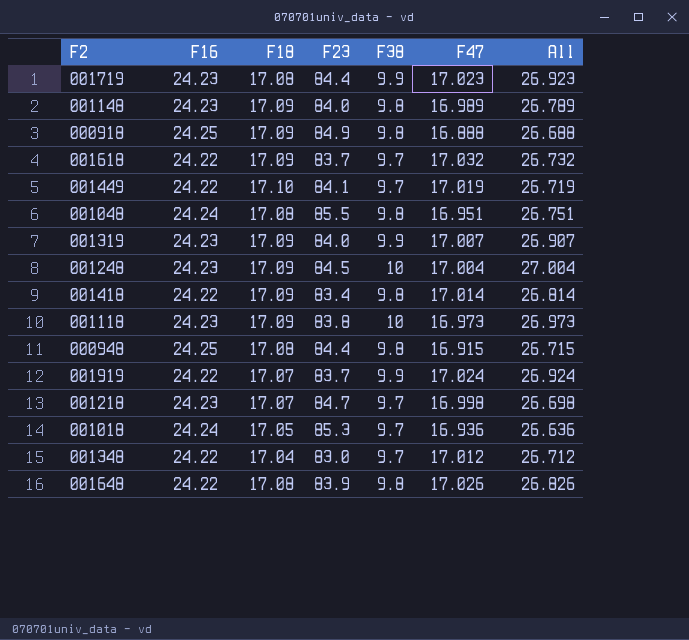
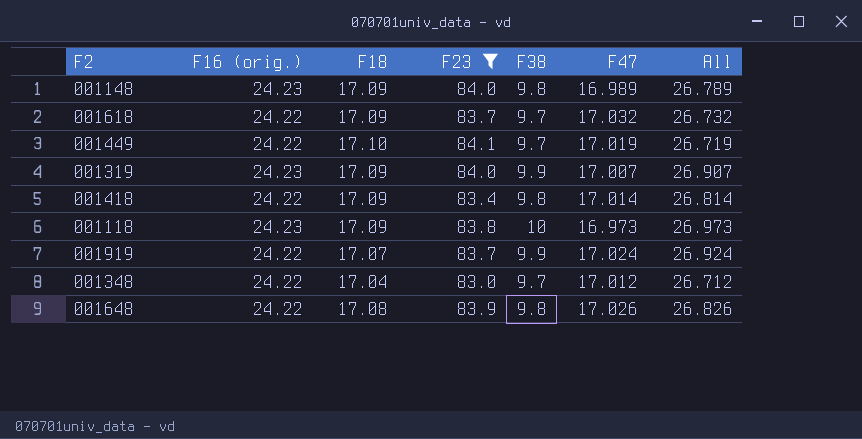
filter: none -> F23 <= 84.1
column name: F16 -> F16 (orig.)

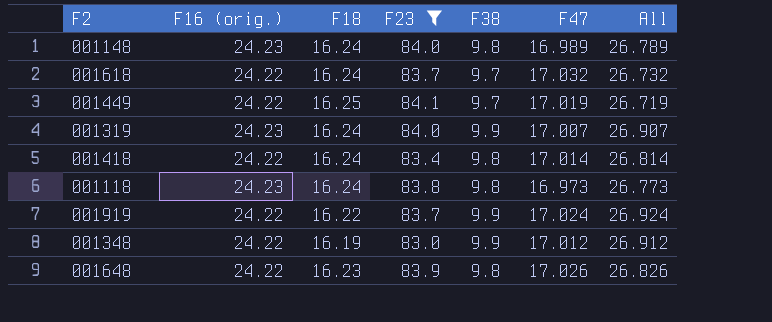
001148 | F18: 17.09 -> 16.24
001618 | F18: 17.09 -> 16.24
001449 | F18: 17.10 -> 16.25
001319 | F18: 17.09 -> 16.24
001418 | F18: 17.09 -> 16.24
001118 | F18: 17.09 -> 16.24
001118 | F38: 10 -> 9.8
001118 | All: 26.973 -> 26.773
001919 | F18: 17.07 -> 16.22
001348 | F18: 17.04 -> 16.19
001348 | F38: 9.7 -> 9.9
001348 | All: 26.712 -> 26.912
001648 | F18: 17.08 -> 16.23

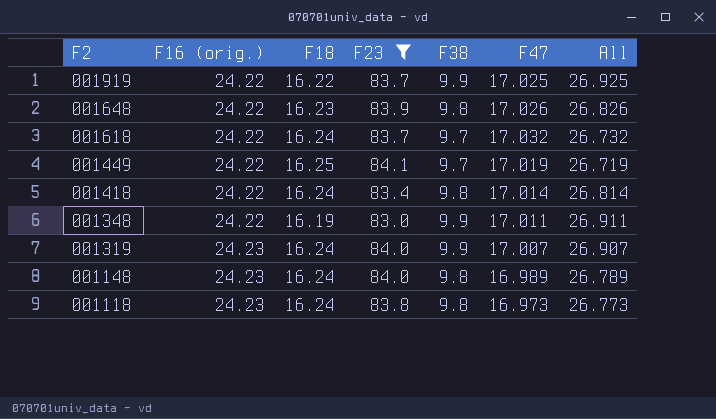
row order: none -> F2 descending
001919 | F47: 17.024 -> 17.025
001919 | All: 26.924 -> 26.925
001348 | F47: 17.012 -> 17.011
001348 | All: 26.912 -> 26.911

